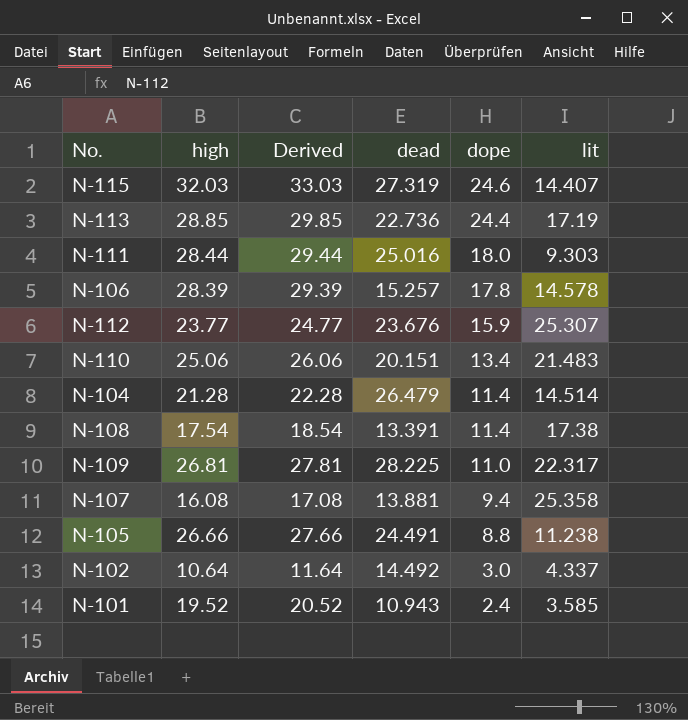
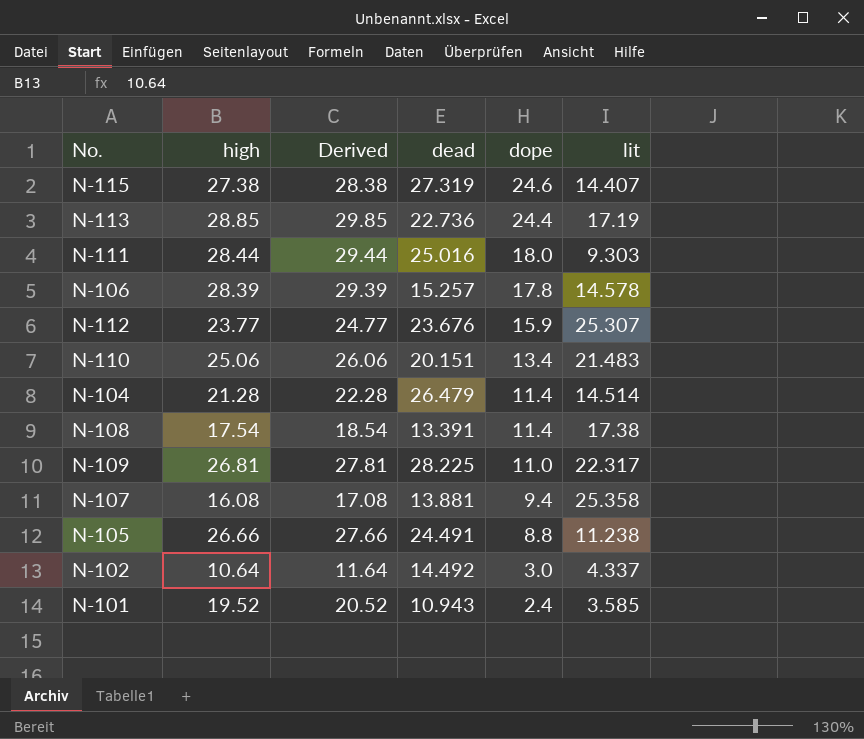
N-115 | high: 32.03 -> 27.38
N-115 | Derived: 33.03 -> 28.38

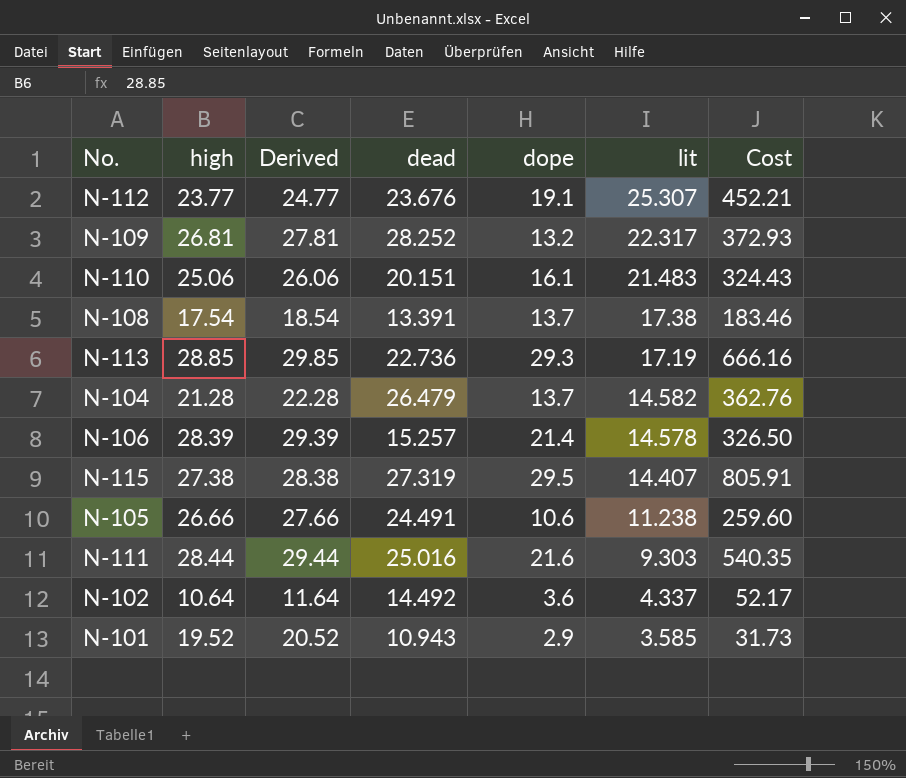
row order: dope descending -> lit descending
column Cost | formula: none -> [dead] * [dope]
row N-107: 16.08 | 17.08 | 13.881 | 9.4 | 25.358 -> none
N-112 | dope: 15.9 -> 19.1
N-109 | dead: 28.225 -> 28.252
N-109 | dope: 11.0 -> 13.2
N-110 | dope: 13.4 -> 16.1
N-108 | dope: 11.4 -> 13.7
N-113 | dope: 24.4 -> 29.3
N-104 | dope: 11.4 -> 13.7
N-104 | lit: 14.514 -> 14.582
N-106 | dope: 17.8 -> 21.4
N-115 | dope: 24.6 -> 29.5
N-105 | dope: 8.8 -> 10.6
N-111 | dope: 18.0 -> 21.6
N-102 | dope: 3.0 -> 3.6
N-101 | dope: 2.4 -> 2.9

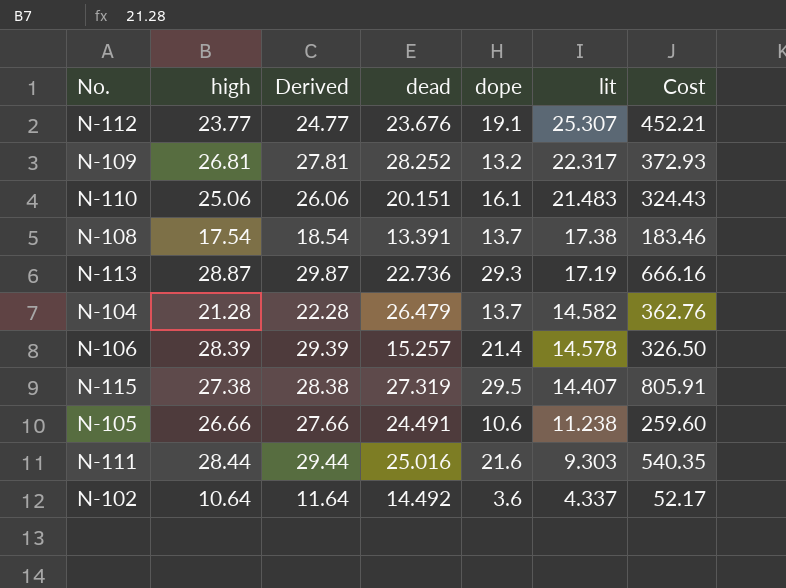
row N-101: 19.52 | 20.52 | 10.943 | 2.9 | 3.585 | 31.73 -> none
N-113 | high: 28.85 -> 28.87
N-113 | Derived: 29.85 -> 29.87

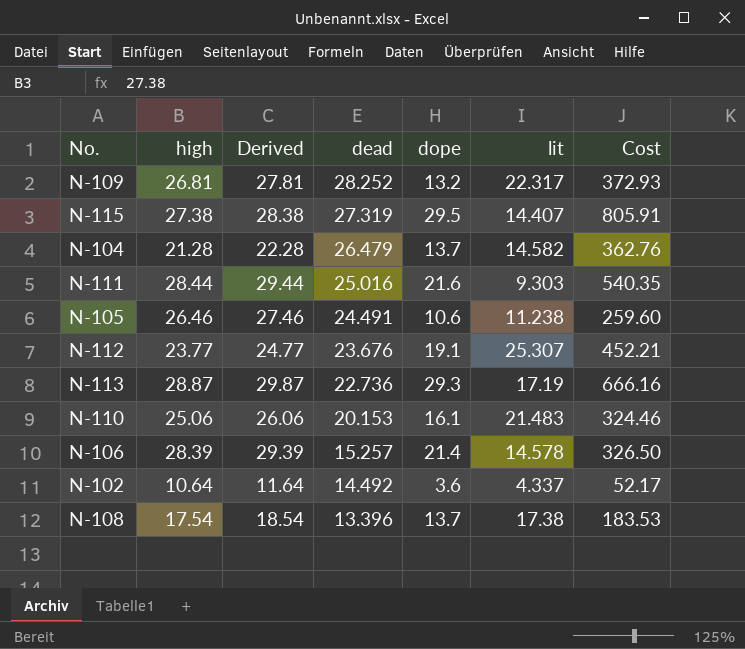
row order: lit descending -> dead descending
N-105 | high: 26.66 -> 26.46
N-105 | Derived: 27.66 -> 27.46
N-110 | dead: 20.151 -> 20.153
N-110 | Cost: 324.43 -> 324.46
N-108 | dead: 13.391 -> 13.396
N-108 | Cost: 183.46 -> 183.53

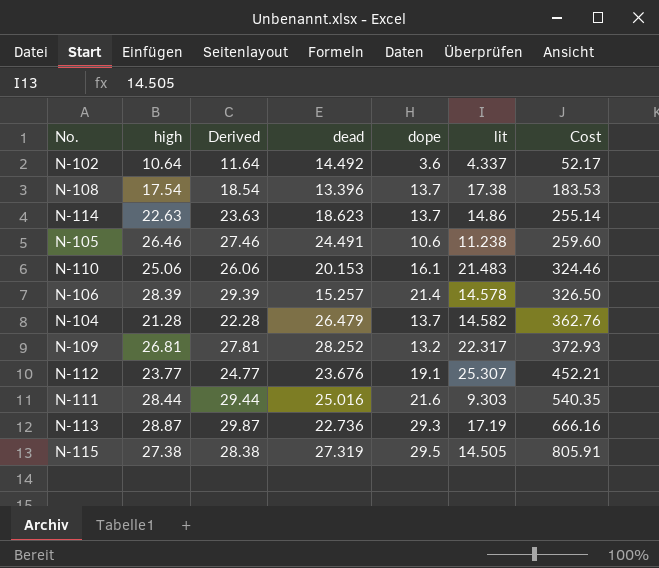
row order: dead descending -> Cost ascending
row N-114: none -> 22.63 | 23.63 | 18.623 | 13.7 | 14.86 | 255.14
N-115 | lit: 14.407 -> 14.505

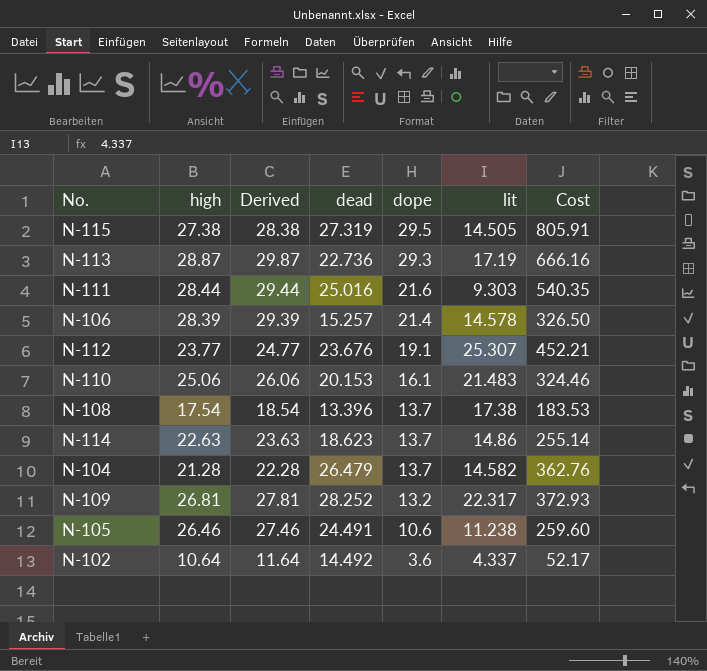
row order: Cost ascending -> dope descending

